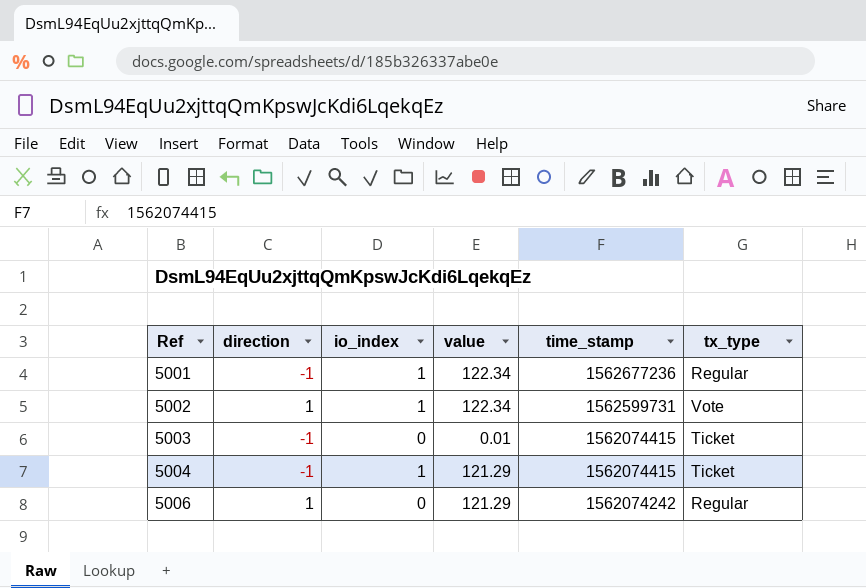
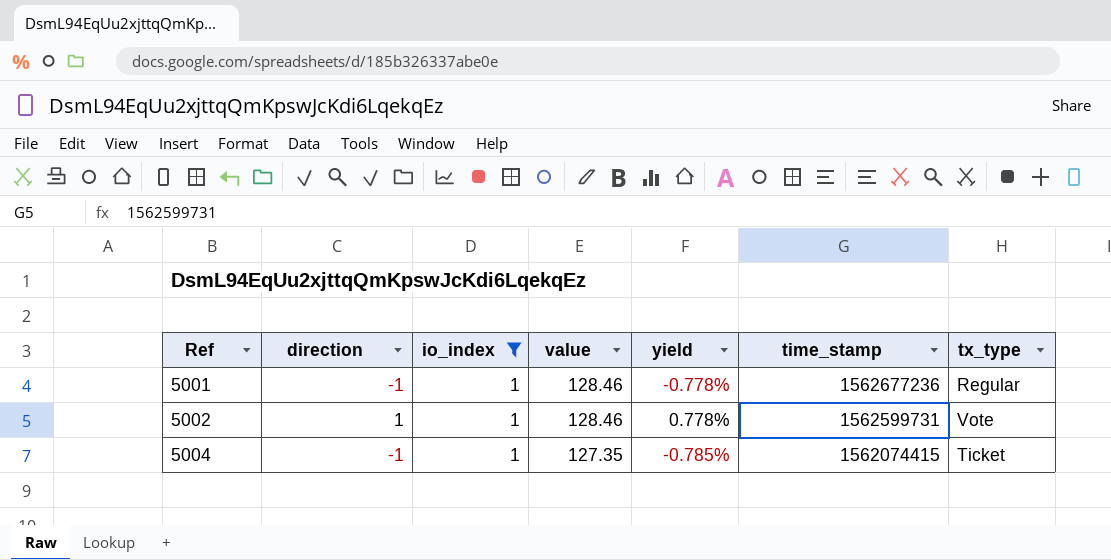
filter: none -> io_index = 1
column yield | formula: none -> [direction] / [value]
5001 | value: 122.34 -> 128.46
5002 | value: 122.34 -> 128.46
5004 | value: 121.29 -> 127.35

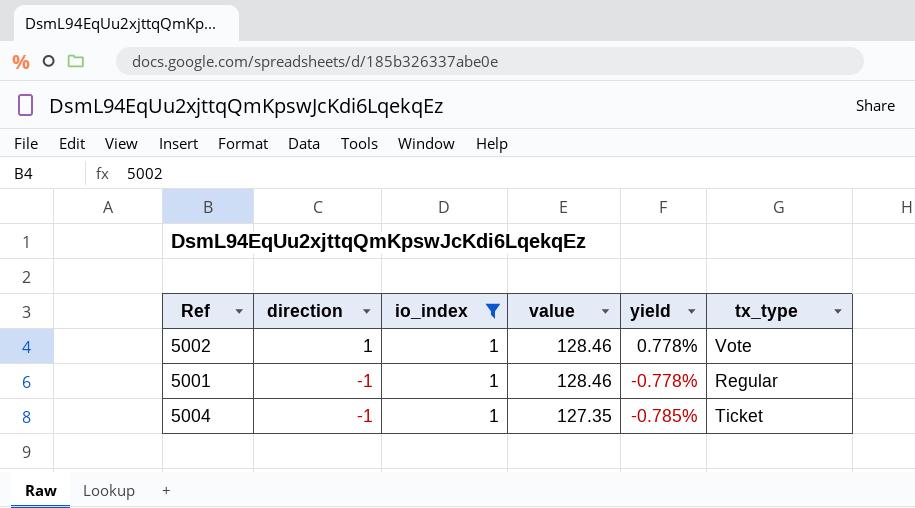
row order: Ref ascending -> direction descending
column time_stamp | position: 6 -> none

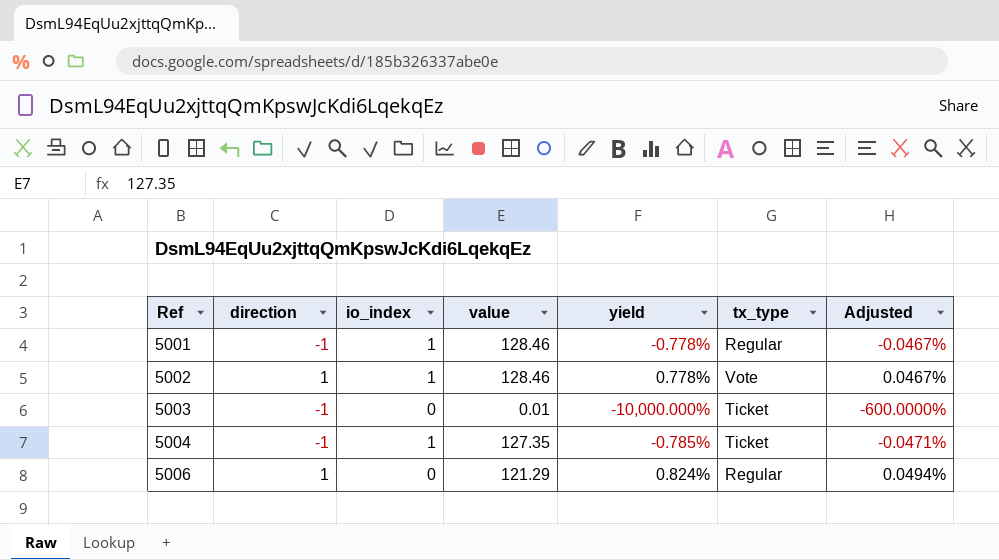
filter: io_index = 1 -> none
row order: direction descending -> Ref ascending
column Adjusted | formula: none -> [yield] * 0.06

